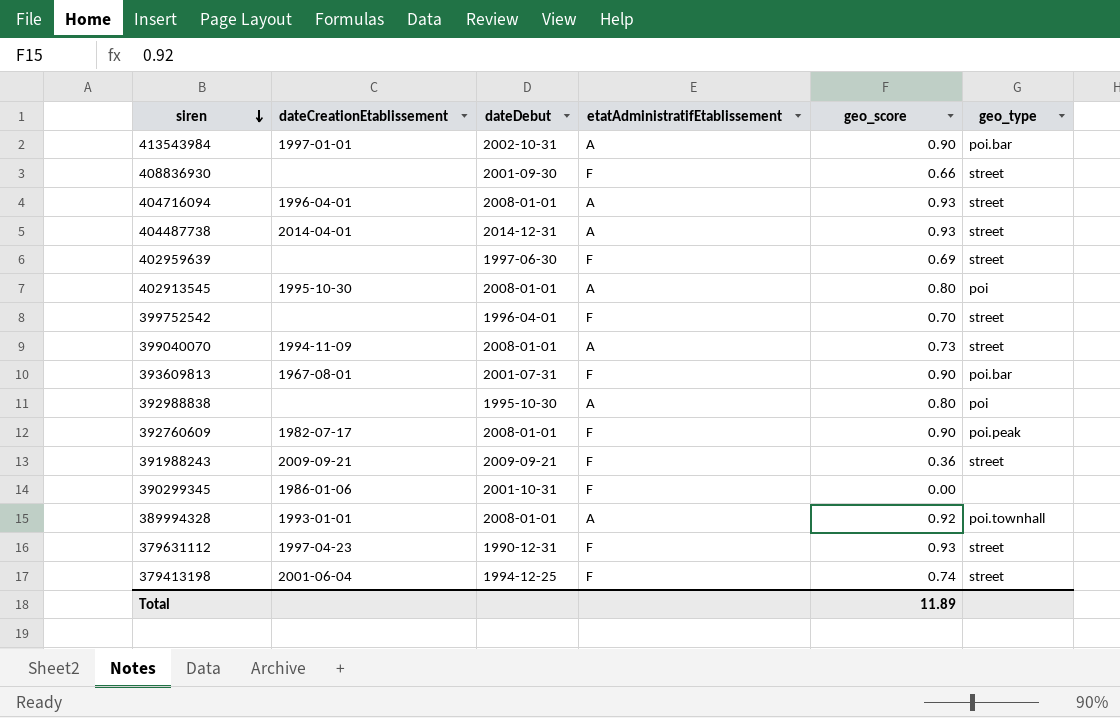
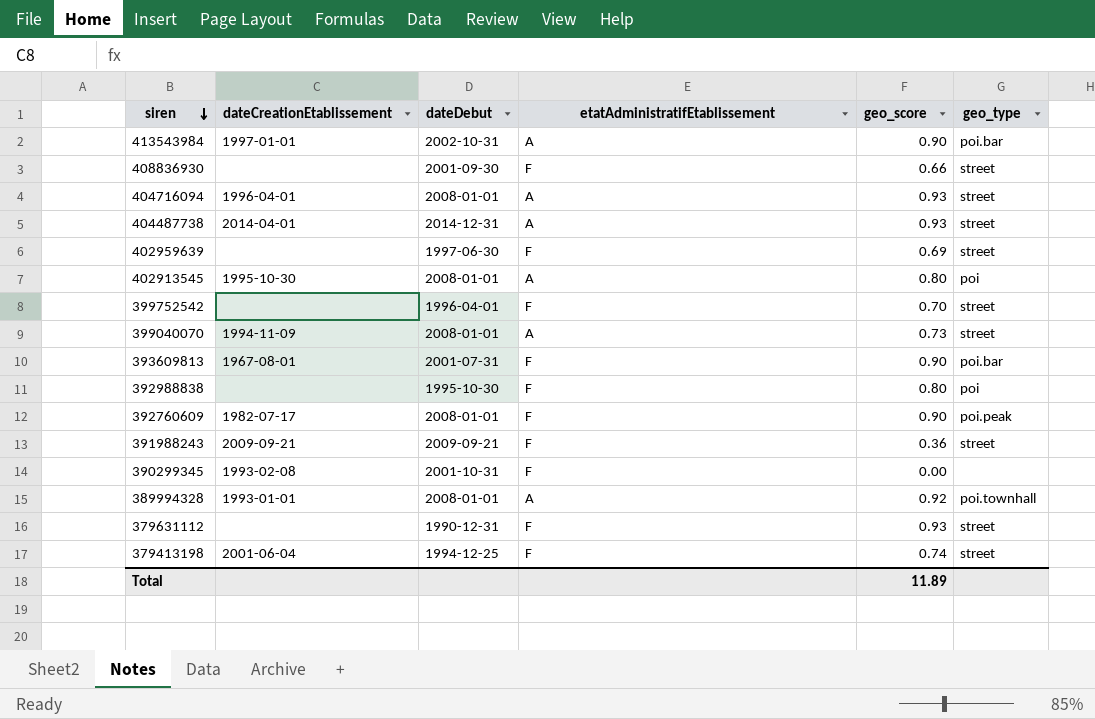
392988838 | etatAdministratifEtablissement: A -> F
390299345 | dateCreationEtablissement: 1986-01-06 -> 1993-02-08
379631112 | dateCreationEtablissement: 1997-04-23 -> none

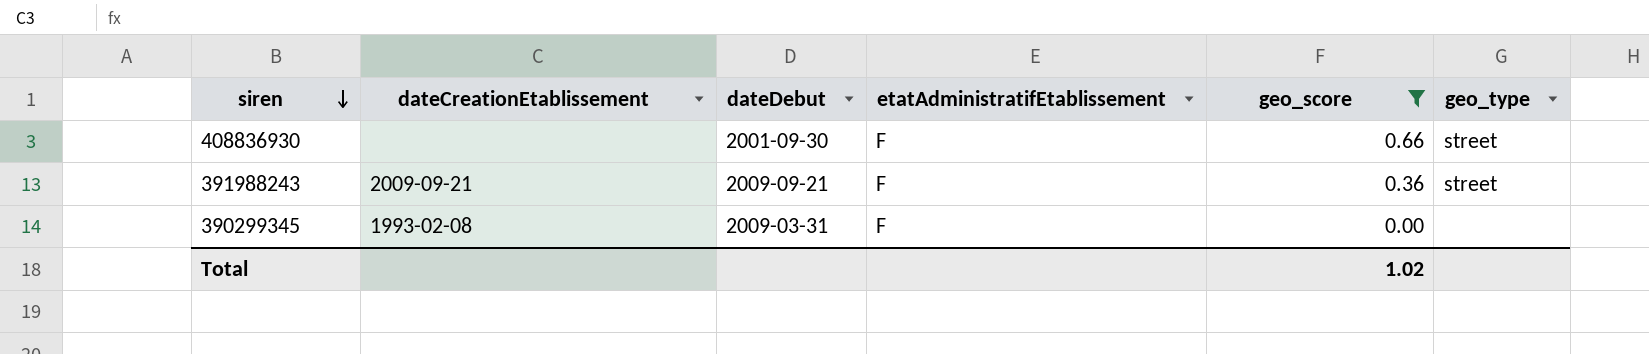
filter: none -> geo_score <= 0.66
390299345 | dateDebut: 2001-10-31 -> 2009-03-31
Total | geo_score: 11.89 -> 1.02

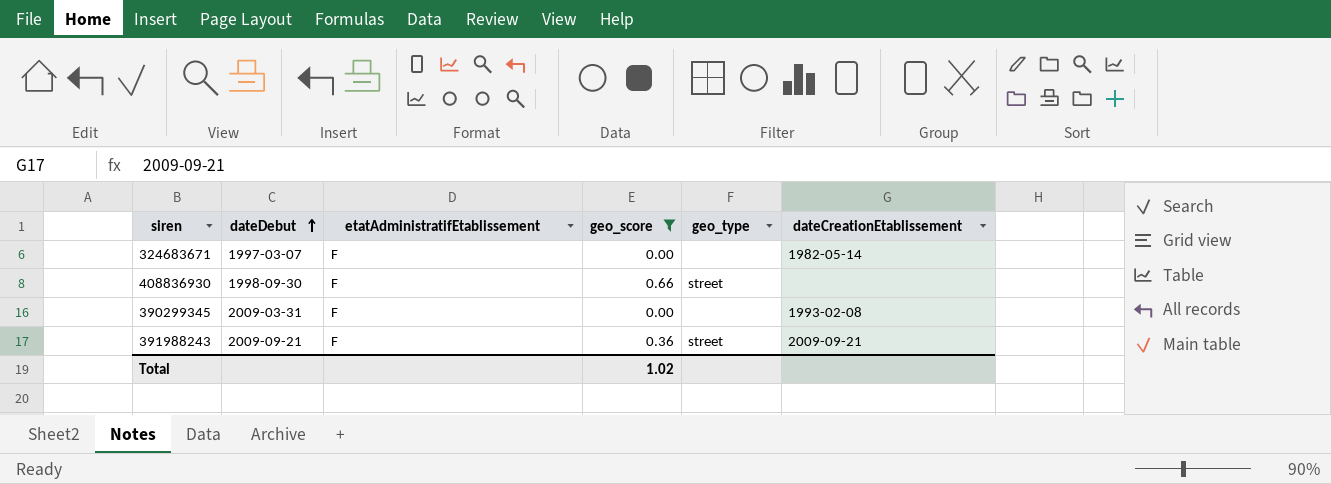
row order: siren descending -> dateDebut ascending
column dateCreationEtablissement | position: 2 -> 6
row 324683671: none -> 1997-03-07 | F | 0.00 | none | 1982-05-14
408836930 | dateDebut: 2001-09-30 -> 1998-09-30

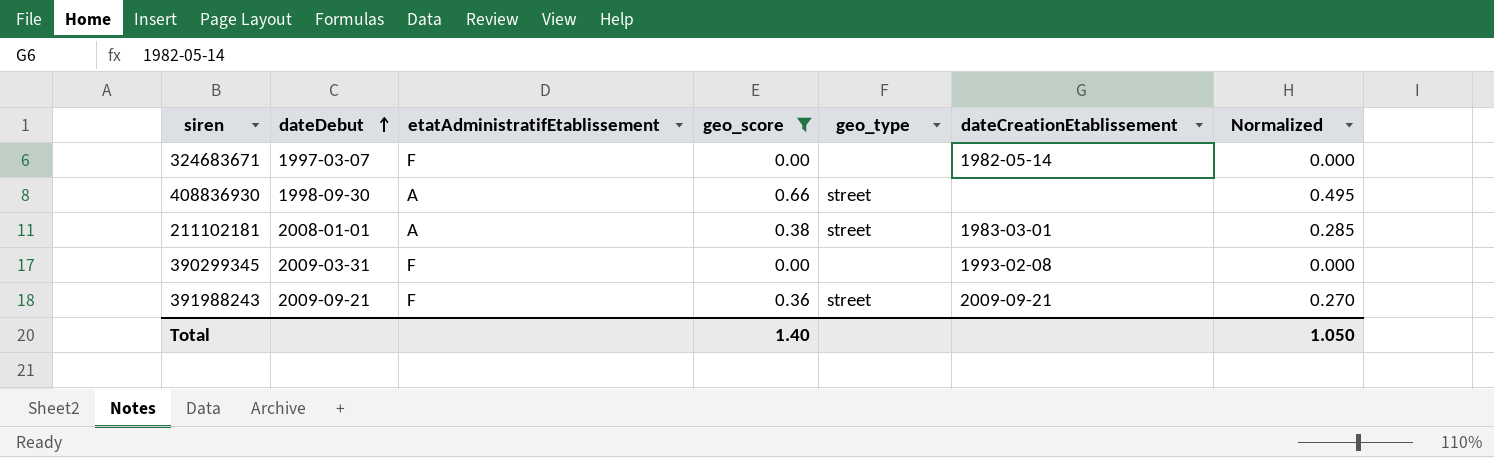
column Normalized | formula: none -> [geo_score] * 0.75
408836930 | etatAdministratifEtablissement: F -> A
row 211102181: none -> 2008-01-01 | A | 0.38 | street | 1983-03-01 | 0.285
Total | geo_score: 1.02 -> 1.40

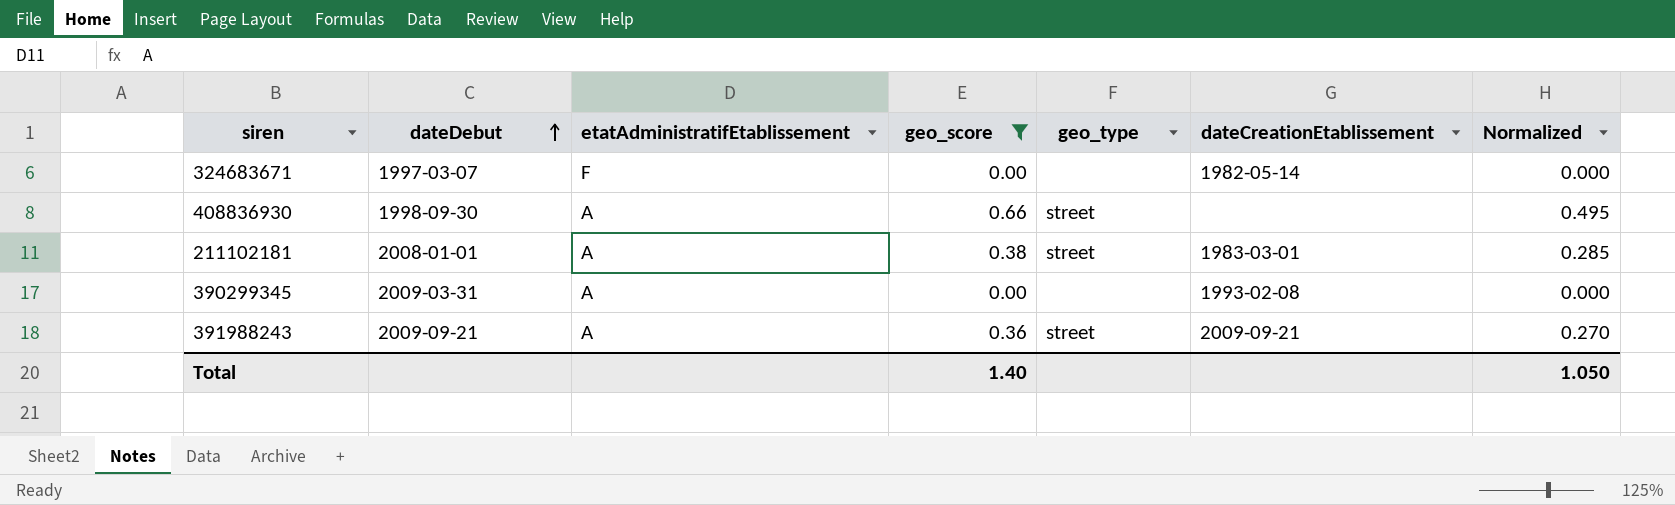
390299345 | etatAdministratifEtablissement: F -> A
391988243 | etatAdministratifEtablissement: F -> A

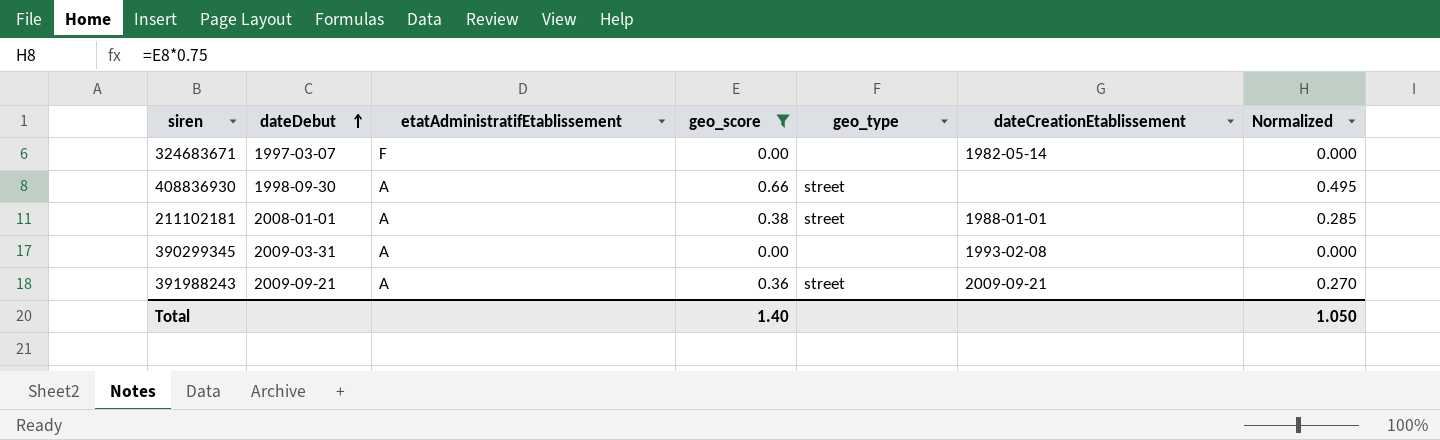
211102181 | dateCreationEtablissement: 1983-03-01 -> 1988-01-01

